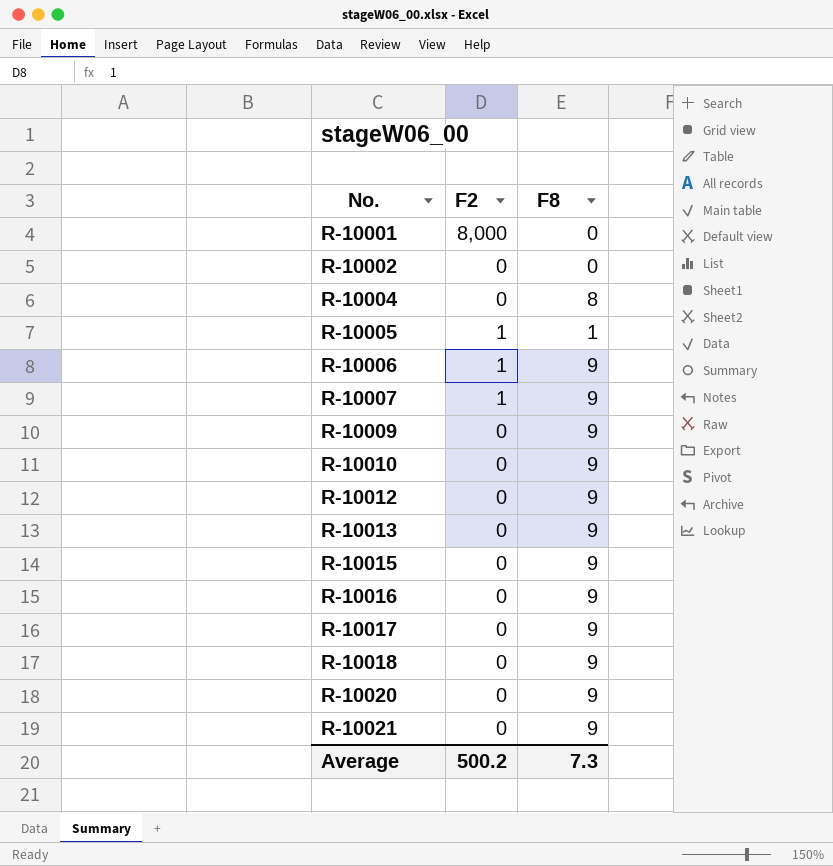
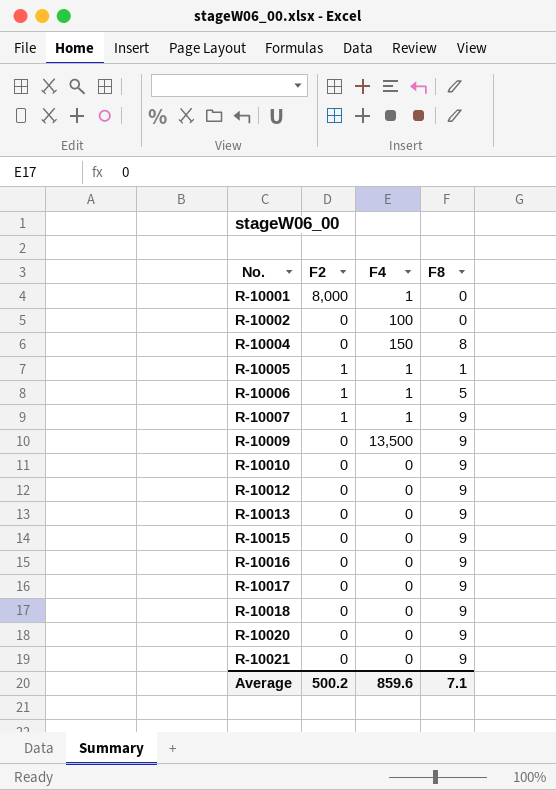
column F4 | position: none -> 3
R-10006 | F8: 9 -> 5
Average | F8: 7.3 -> 7.1

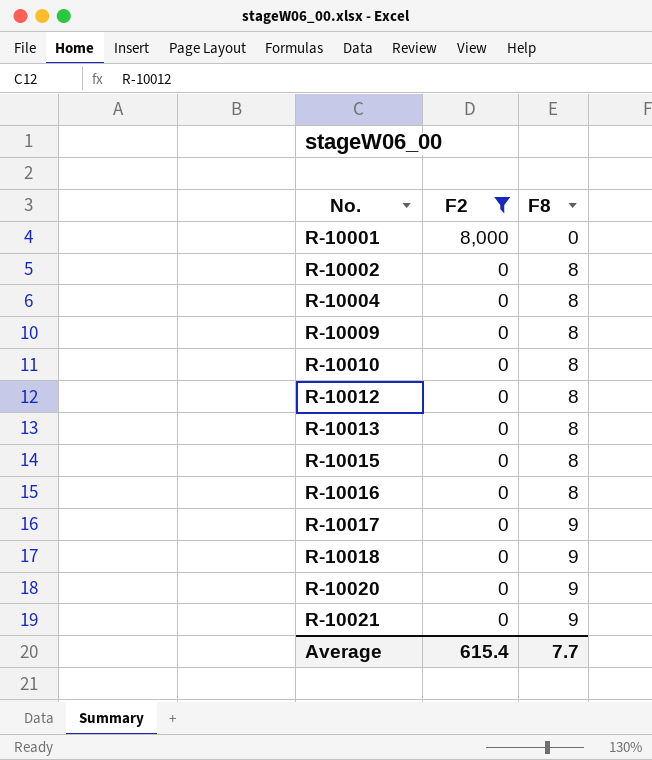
filter: none -> F2 != 1
column F4 | position: 3 -> none
R-10002 | F8: 0 -> 8
R-10009 | F8: 9 -> 8
R-10010 | F8: 9 -> 8
R-10012 | F8: 9 -> 8
R-10013 | F8: 9 -> 8
R-10015 | F8: 9 -> 8
R-10016 | F8: 9 -> 8
Average | F2: 500.2 -> 615.4
Average | F8: 7.1 -> 7.7

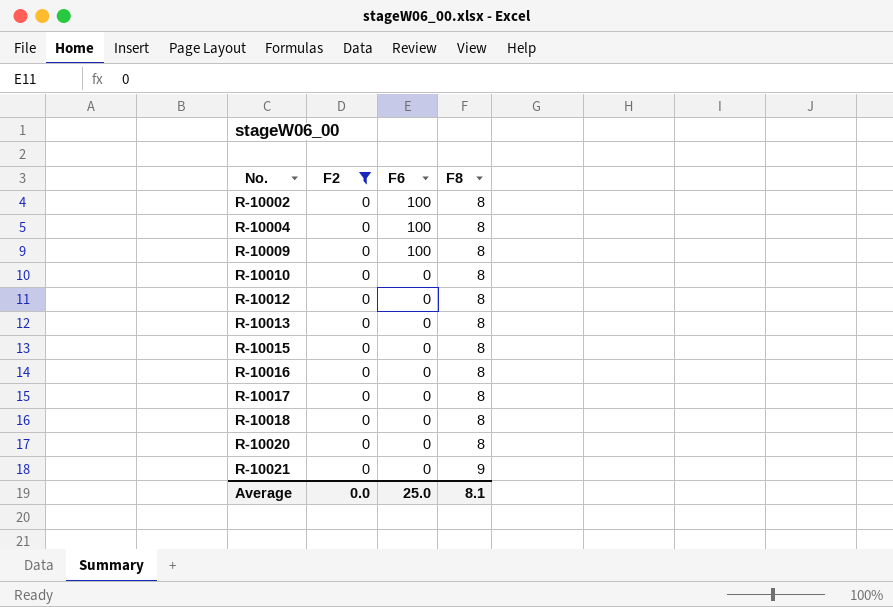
column F6 | position: none -> 3
row R-10001: 8,000 | 0 -> none
R-10017 | F8: 9 -> 8
R-10018 | F8: 9 -> 8
R-10020 | F8: 9 -> 8
Average | F2: 615.4 -> 0.0
Average | F8: 7.7 -> 8.1

